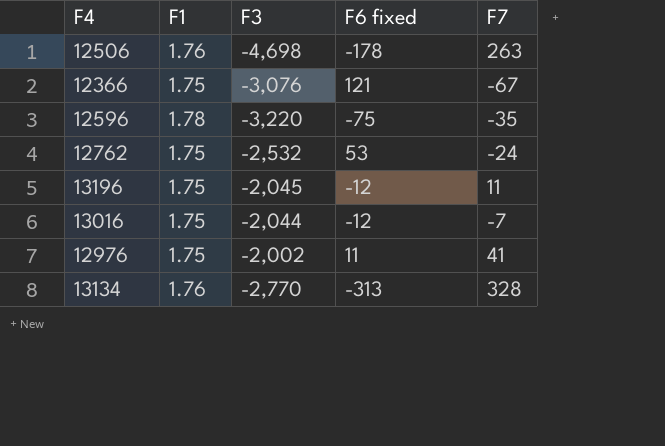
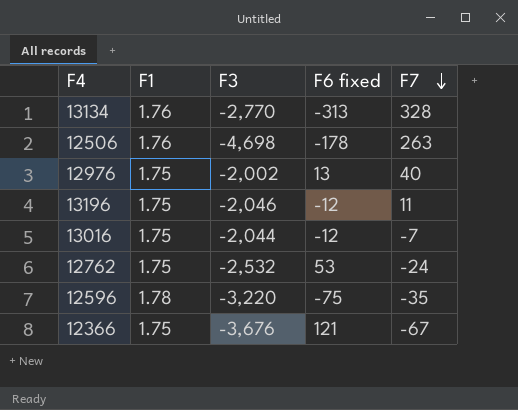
row order: none -> F7 descending
12976 | F6 fixed: 11 -> 13
12976 | F7: 41 -> 40
13196 | F3: -2,045 -> -2,046
12366 | F3: -3,076 -> -3,676

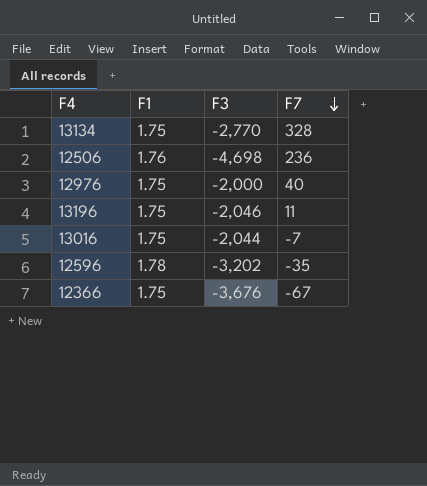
column F6 fixed | position: 4 -> none
row 12762: 1.75 | -2,532 | 53 | -24 -> none
13134 | F1: 1.76 -> 1.75
12506 | F7: 263 -> 236
12976 | F3: -2,002 -> -2,000
12596 | F3: -3,220 -> -3,202

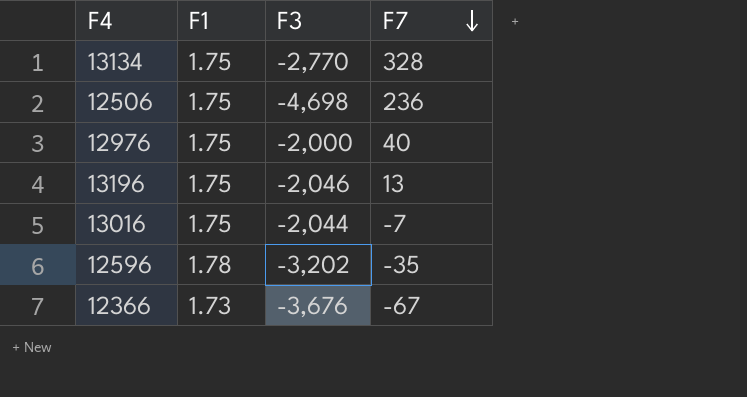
12506 | F1: 1.76 -> 1.75
13196 | F7: 11 -> 13
12366 | F1: 1.75 -> 1.73

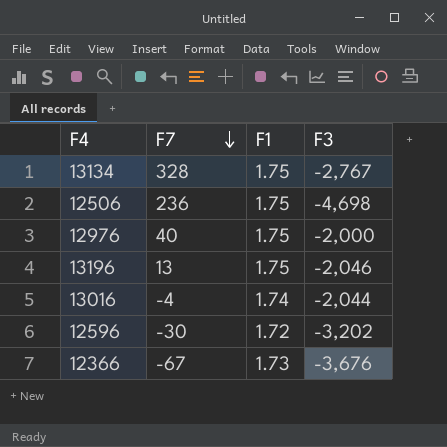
column F7 | position: 4 -> 2
13134 | F3: -2,770 -> -2,767
13016 | F7: -7 -> -4
13016 | F1: 1.75 -> 1.74
12596 | F7: -35 -> -30
12596 | F1: 1.78 -> 1.72

